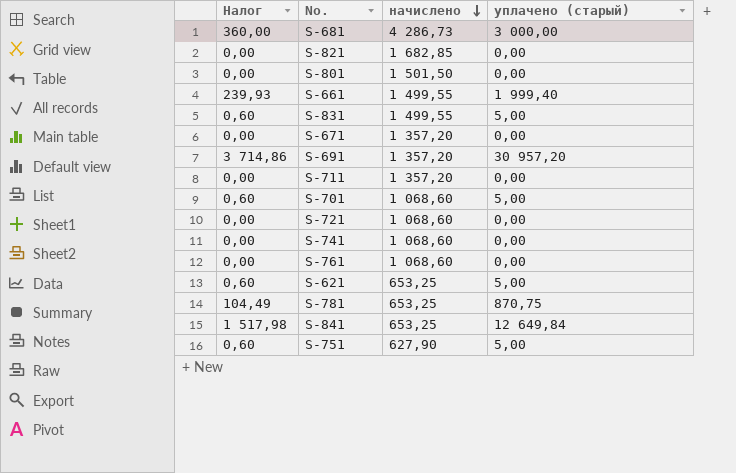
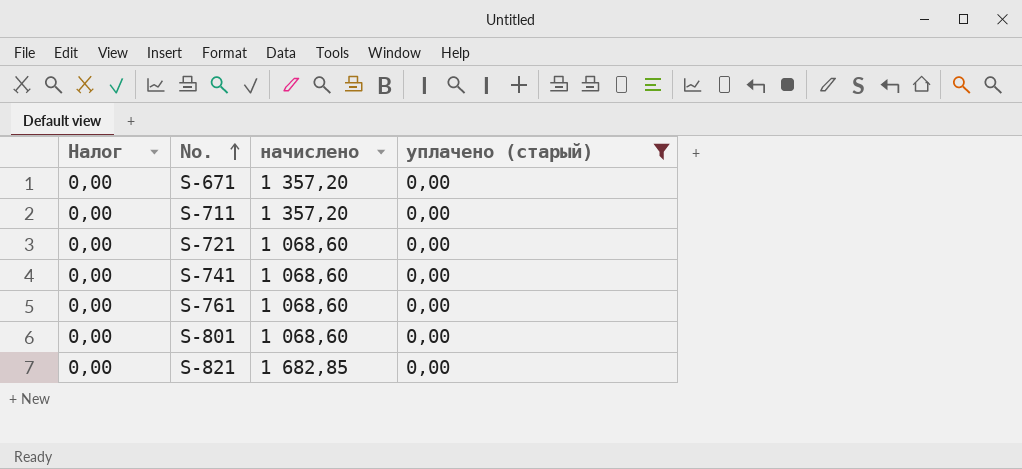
filter: none -> уплачено (старый) = 0,00
row order: начислено descending -> No. ascending
S-801 | начислено: 1 501,50 -> 1 068,60

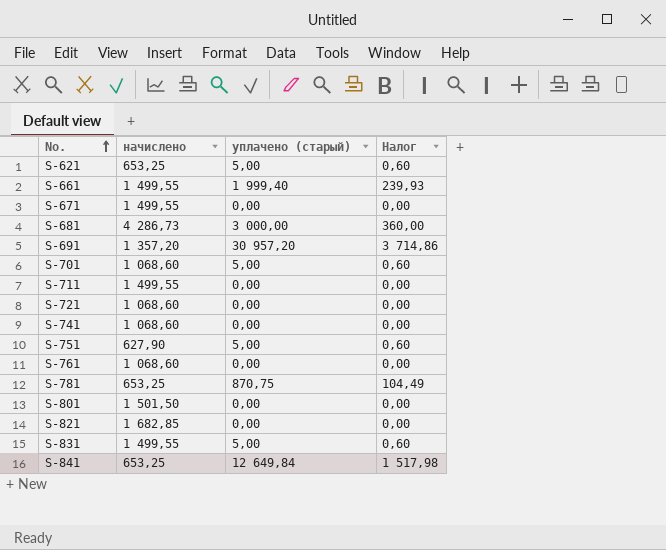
filter: уплачено (старый) = 0,00 -> none
column Налог | position: 1 -> 4
S-671 | начислено: 1 357,20 -> 1 499,55
S-711 | начислено: 1 357,20 -> 1 499,55
S-801 | начислено: 1 068,60 -> 1 501,50

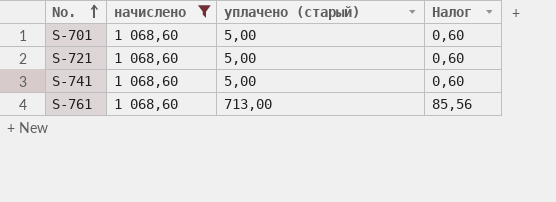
filter: none -> начислено = 1 068,60
S-721 | уплачено (старый): 0,00 -> 5,00
S-721 | Налог: 0,00 -> 0,60
S-741 | уплачено (старый): 0,00 -> 5,00
S-741 | Налог: 0,00 -> 0,60
S-761 | уплачено (старый): 0,00 -> 713,00
S-761 | Налог: 0,00 -> 85,56

